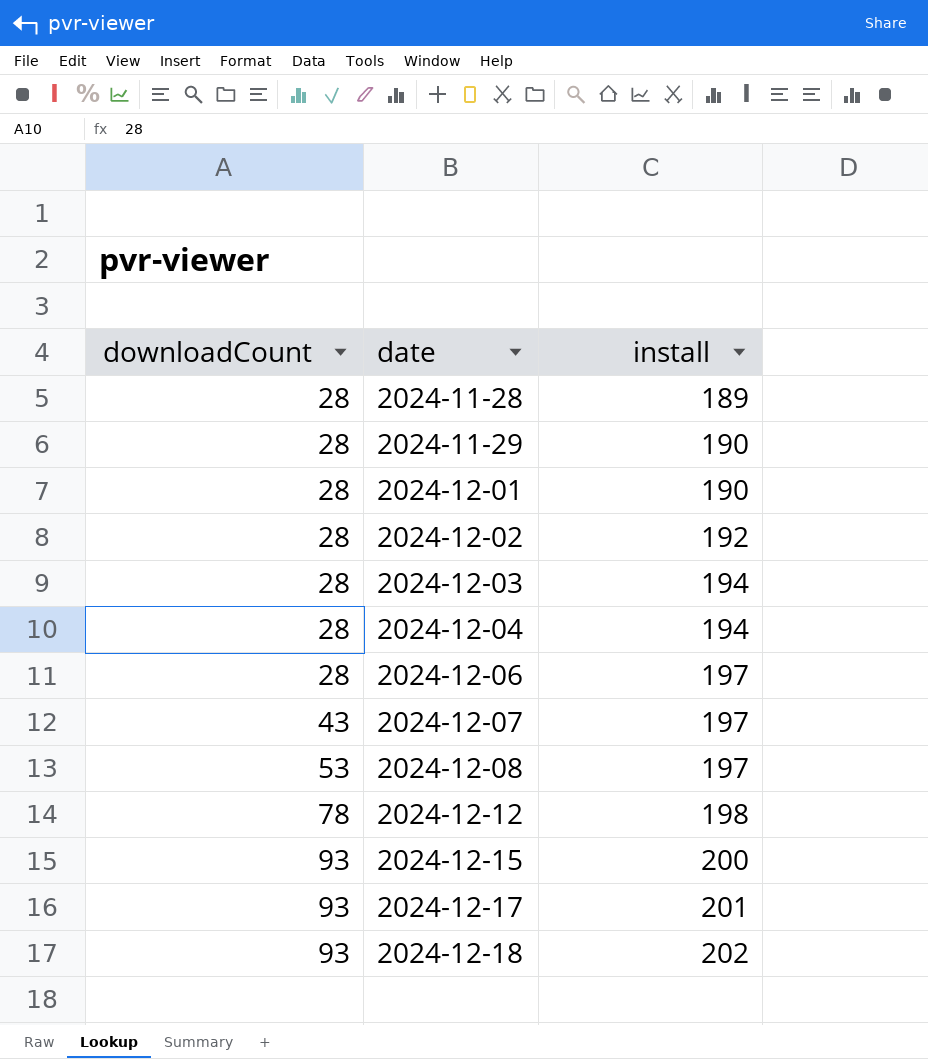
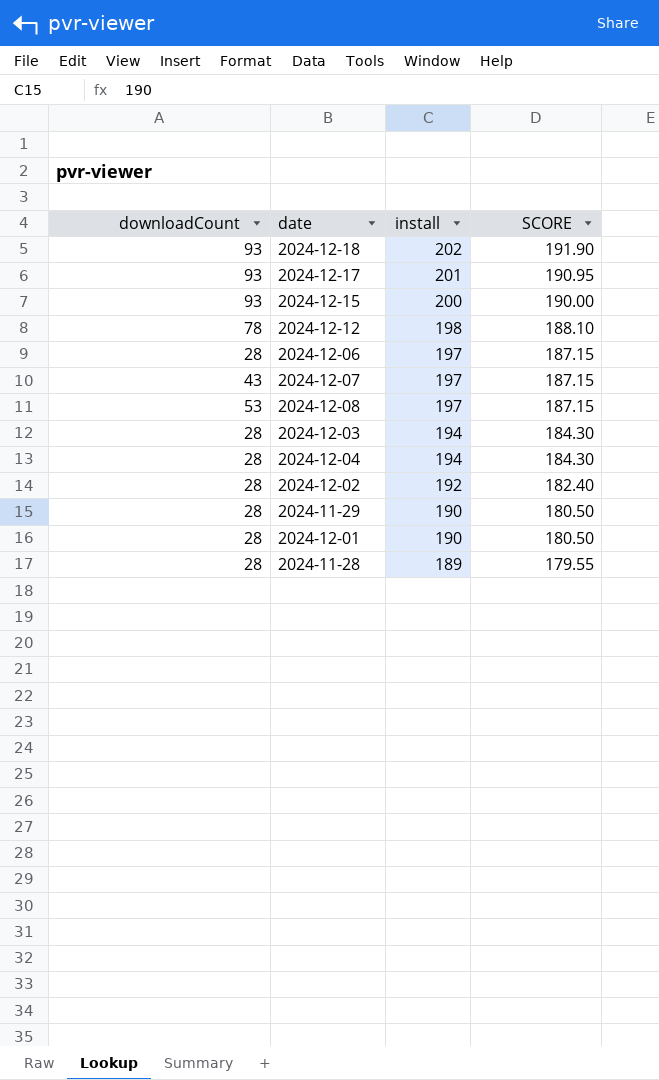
row order: downloadCount ascending -> install descending
column SCORE | formula: none -> [install] * 0.95

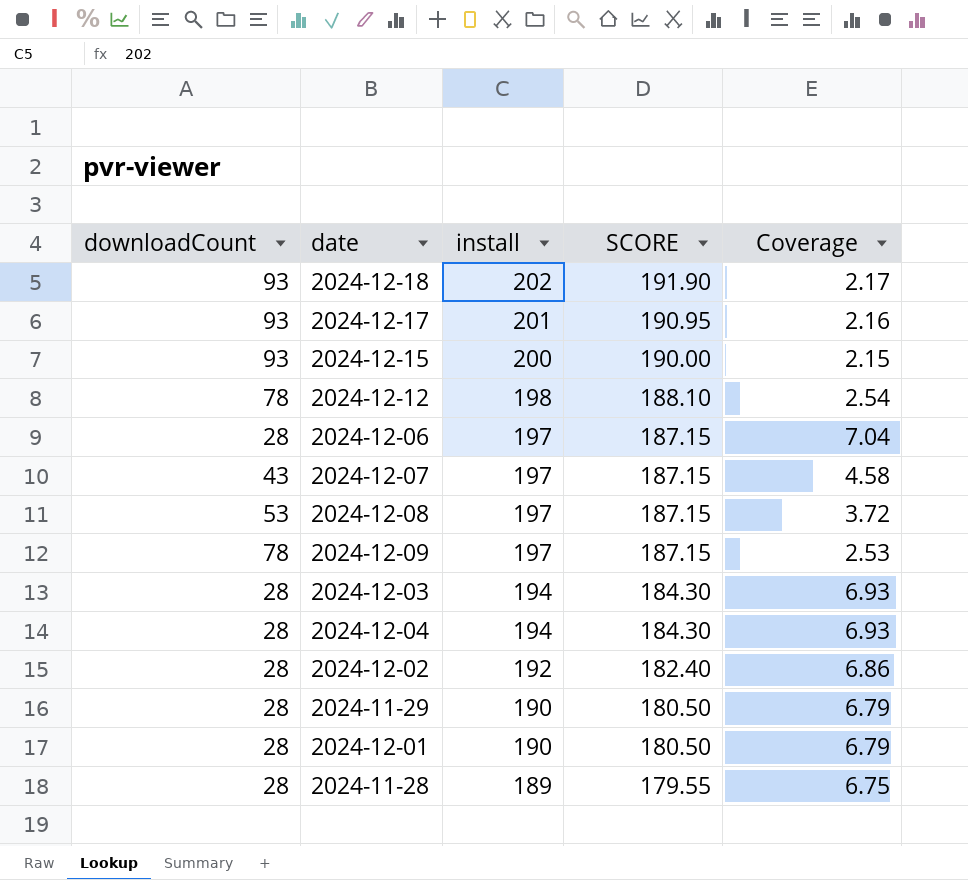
column Coverage | formula: none -> [install] / [downloadCount]
row 2024-12-09: none -> 78 | 197 | 187.15 | 2.53

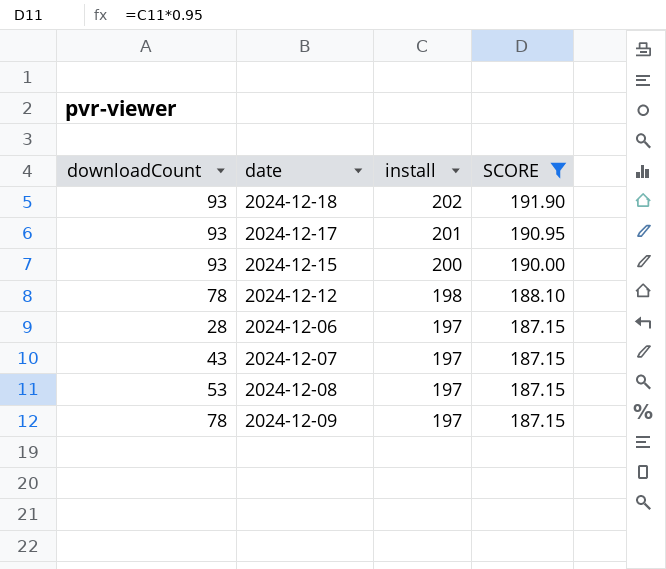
filter: none -> SCORE >= 187.15
column Coverage | formula: [install] / [downloadCount] -> none

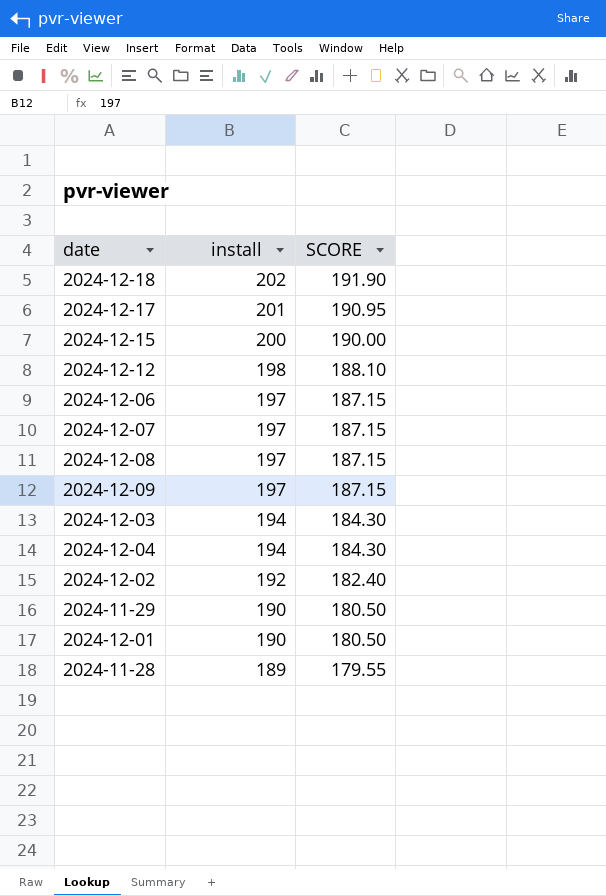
filter: SCORE >= 187.15 -> none
column downloadCount | position: 1 -> none

